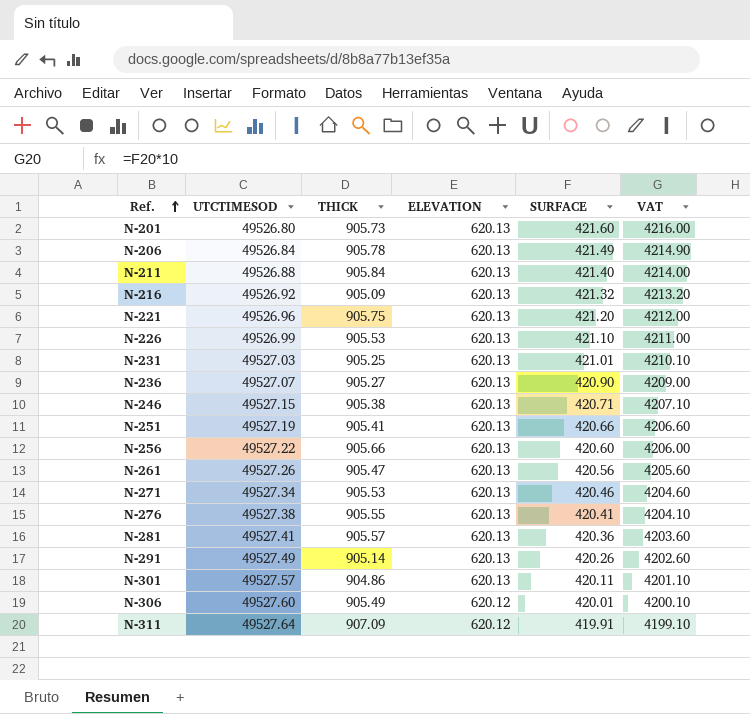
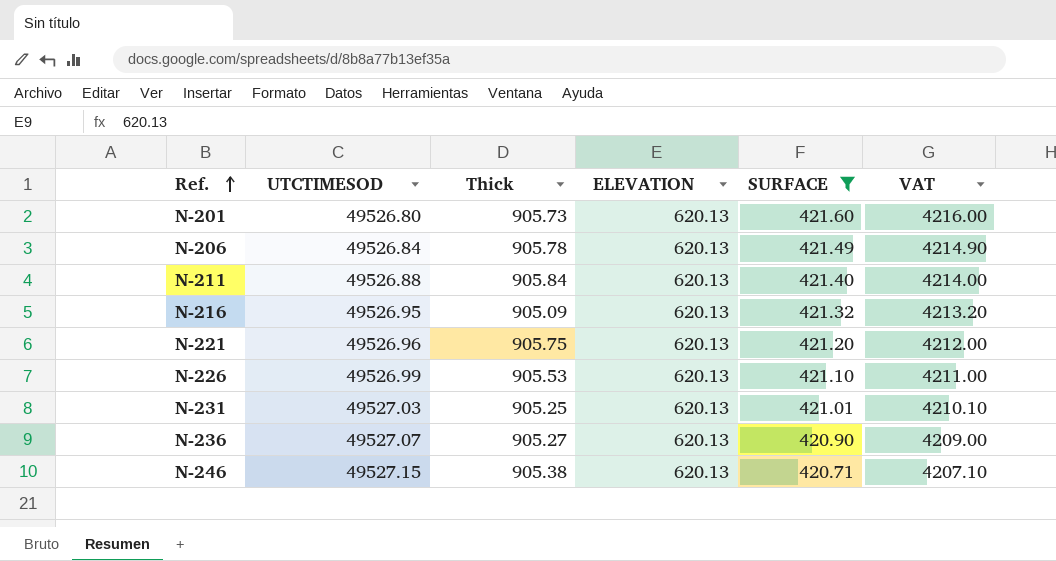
filter: none -> SURFACE >= 420.71
column name: THICK -> Thick
N-216 | UTCTIMESOD: 49526.92 -> 49526.95

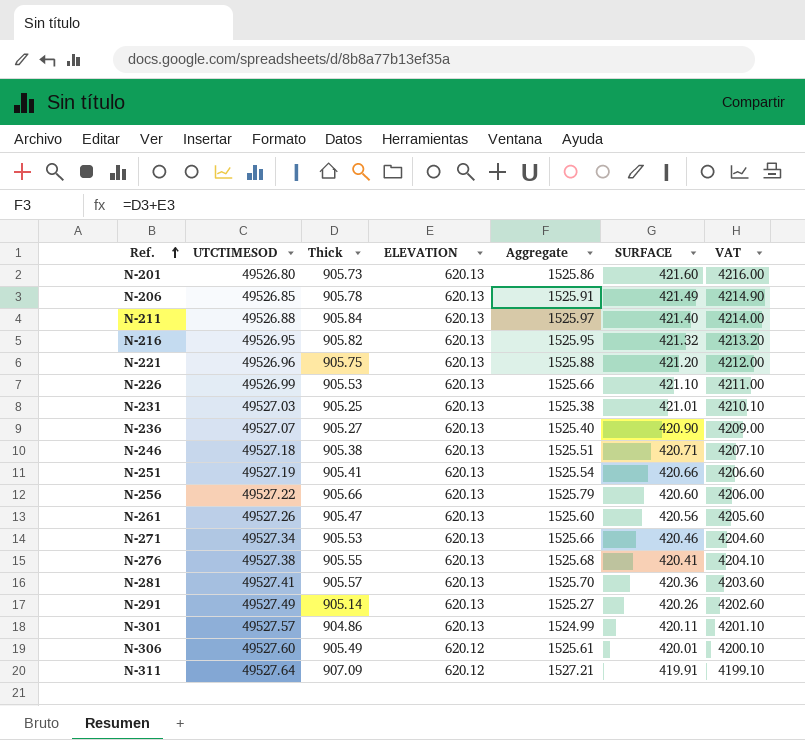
filter: SURFACE >= 420.71 -> none
column Aggregate | formula: none -> [Thick] + [ELEVATION]
N-206 | UTCTIMESOD: 49526.84 -> 49526.85
N-216 | Thick: 905.09 -> 905.82
N-246 | UTCTIMESOD: 49527.15 -> 49527.18

